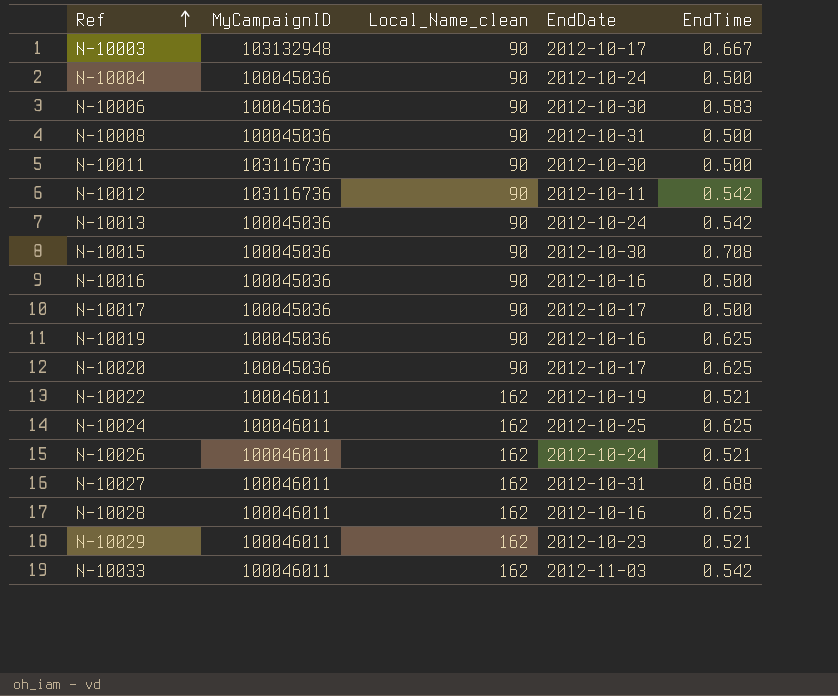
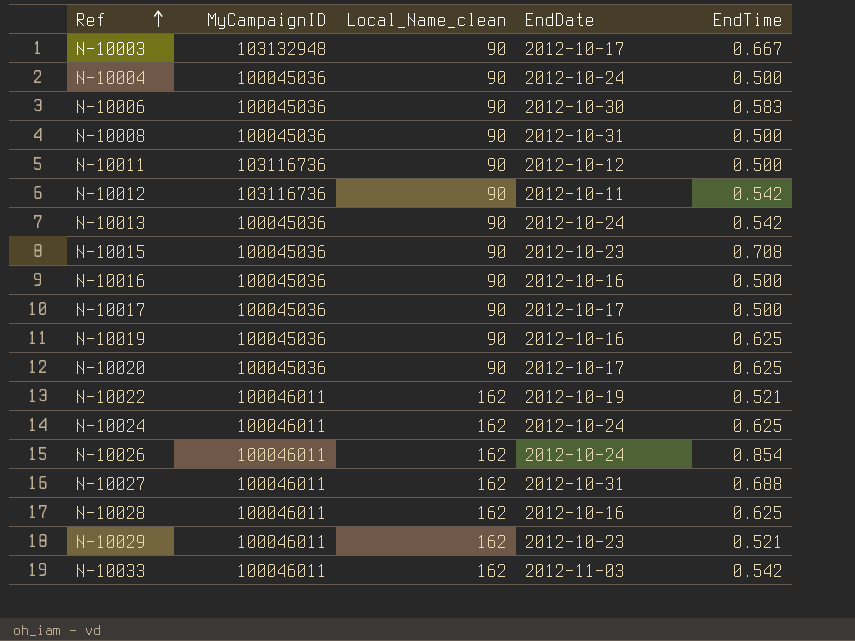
N-10011 | EndDate: 2012-10-30 -> 2012-10-12
N-10015 | EndDate: 2012-10-30 -> 2012-10-23
N-10024 | EndDate: 2012-10-25 -> 2012-10-24
N-10026 | EndTime: 0.521 -> 0.854

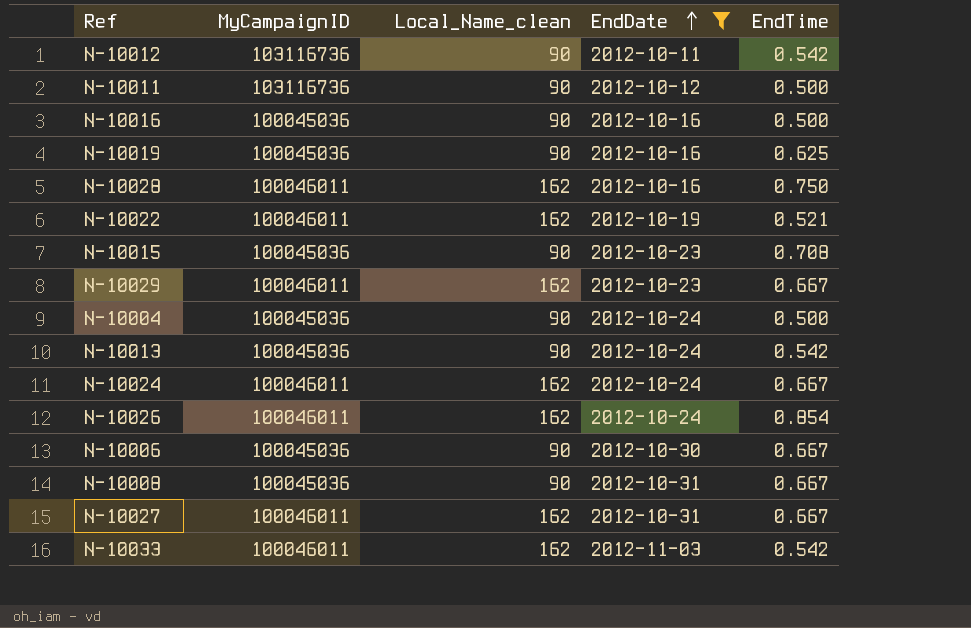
filter: none -> EndDate != 2012-10-17
row order: Ref ascending -> EndDate ascending
N-10028 | EndTime: 0.625 -> 0.750
N-10029 | EndTime: 0.521 -> 0.667
N-10024 | EndTime: 0.625 -> 0.667
N-10006 | EndTime: 0.583 -> 0.667
N-10008 | EndTime: 0.500 -> 0.667
N-10027 | EndTime: 0.688 -> 0.667

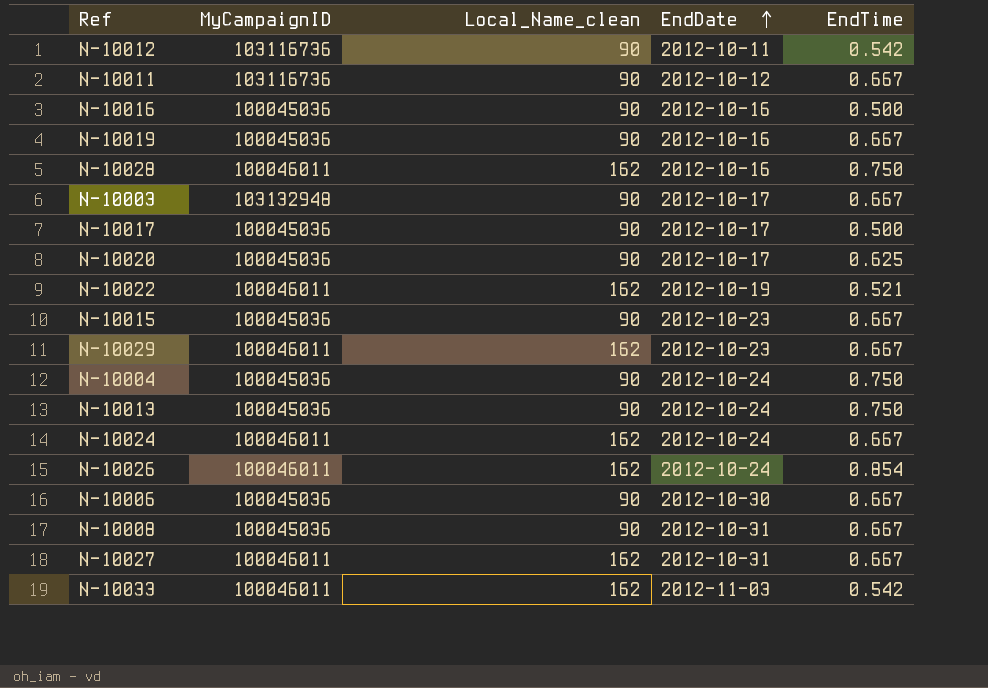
filter: EndDate != 2012-10-17 -> none
N-10011 | EndTime: 0.500 -> 0.667
N-10019 | EndTime: 0.625 -> 0.667
N-10015 | EndTime: 0.708 -> 0.667
N-10004 | EndTime: 0.500 -> 0.750
N-10013 | EndTime: 0.542 -> 0.750

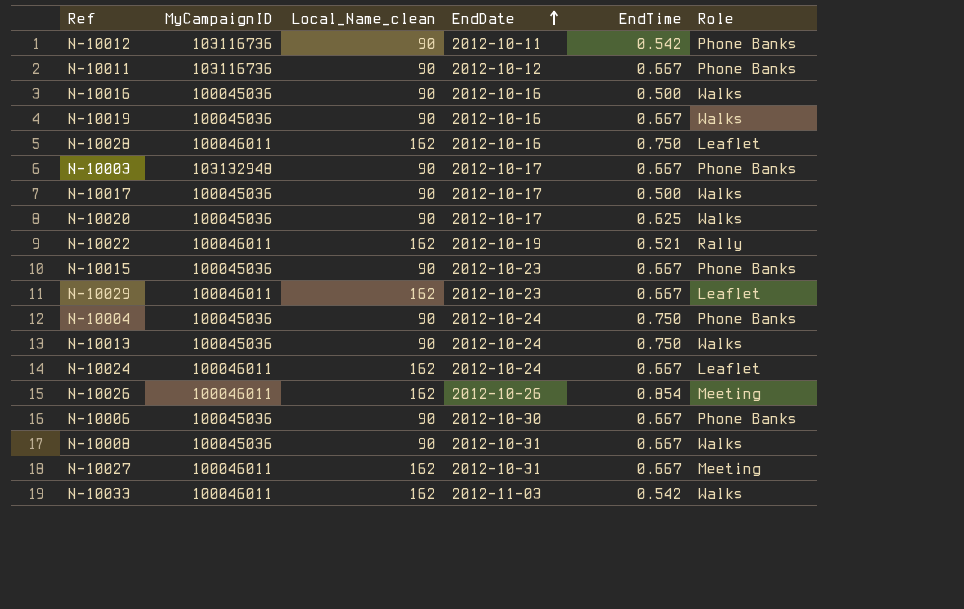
column Role | position: none -> 6
N-10026 | EndDate: 2012-10-24 -> 2012-10-26

